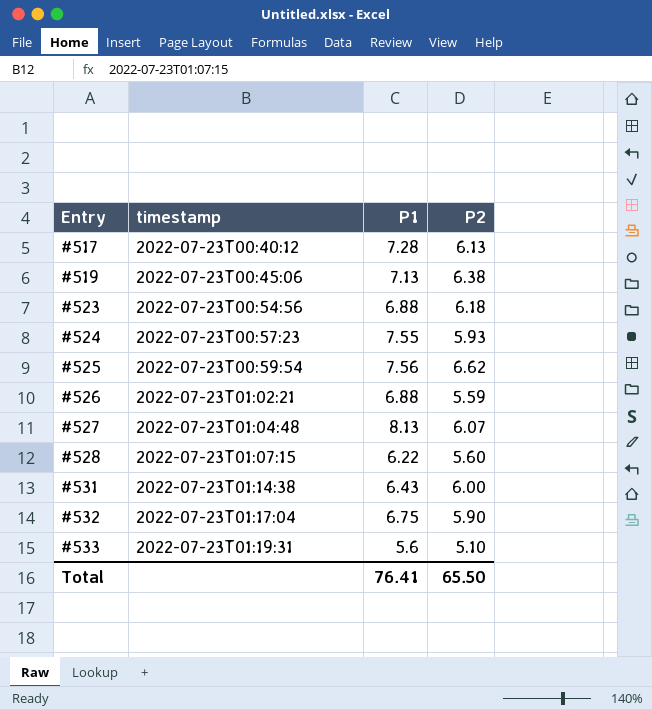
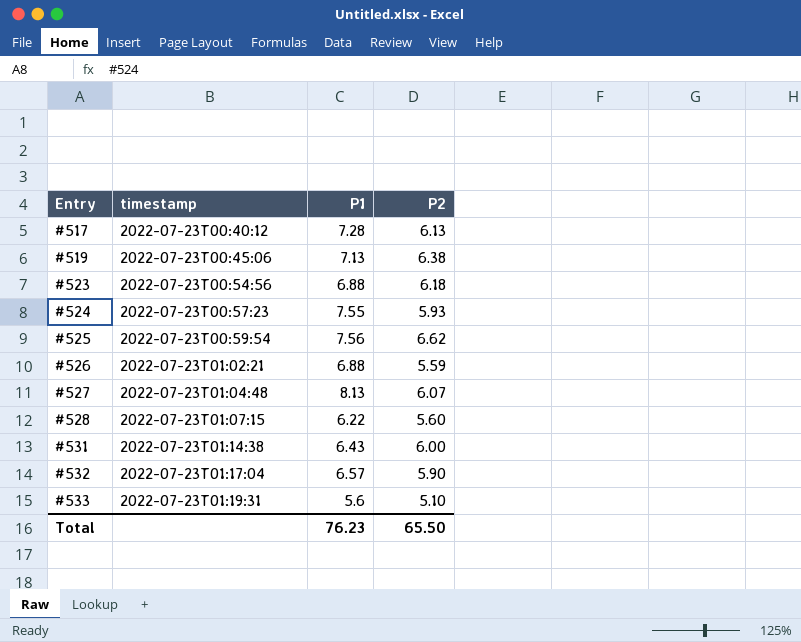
#532 | P1: 6.75 -> 6.57
Total | P1: 76.41 -> 76.23

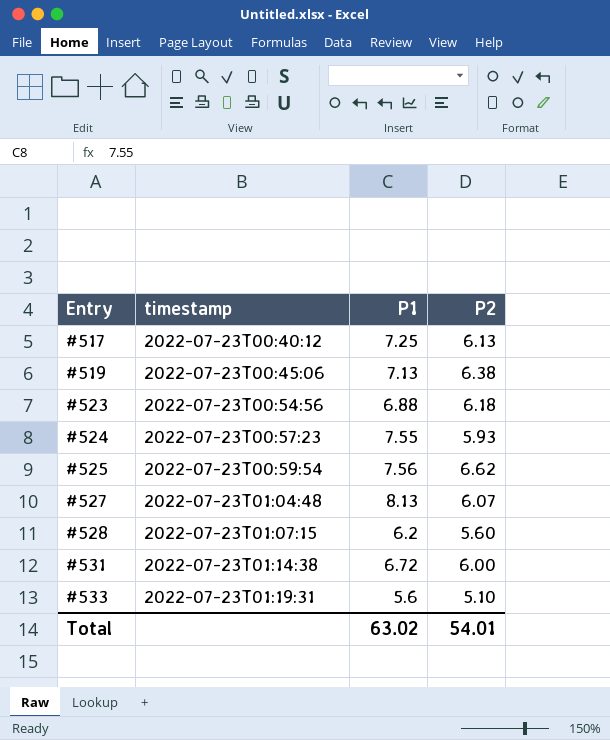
row #526: 2022-07-23T01:02:21 | 6.88 | 5.59 -> none
row #532: 2022-07-23T01:17:04 | 6.57 | 5.90 -> none
#517 | P1: 7.28 -> 7.25
#528 | P1: 6.22 -> 6.2
#531 | P1: 6.43 -> 6.72
Total | P1: 76.23 -> 63.02
Total | P2: 65.50 -> 54.01

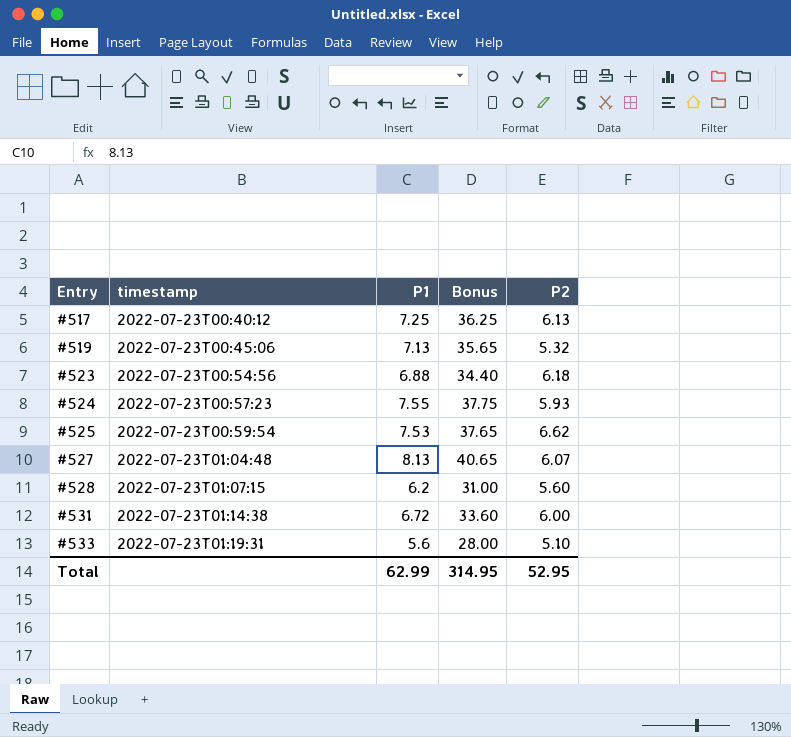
column Bonus | formula: none -> [P1] * 5
#519 | P2: 6.38 -> 5.32
#525 | P1: 7.56 -> 7.53
Total | P1: 63.02 -> 62.99
Total | P2: 54.01 -> 52.95

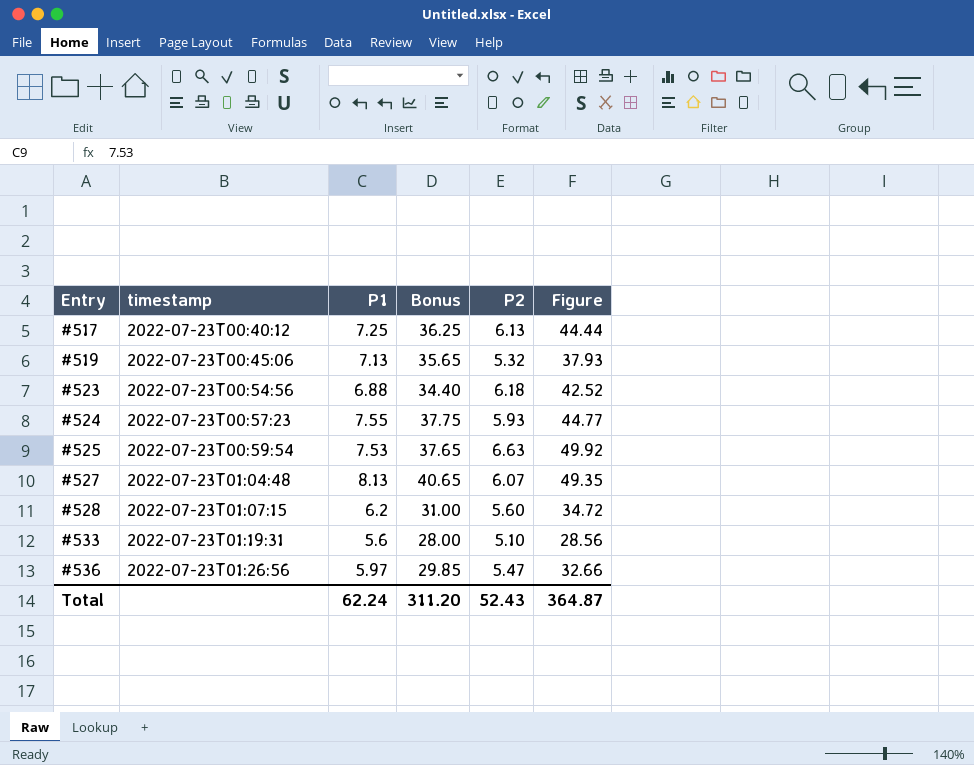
column Figure | formula: none -> [P1] * [P2]
row #531: 2022-07-23T01:14:38 | 6.72 | 33.60 | 6.00 -> none
#525 | P2: 6.62 -> 6.63
row #536: none -> 2022-07-23T01:26:56 | 5.97 | 29.85 | 5.47 | 32.66
Total | P1: 62.99 -> 62.24
Total | Bonus: 314.95 -> 311.20
Total | P2: 52.95 -> 52.43

